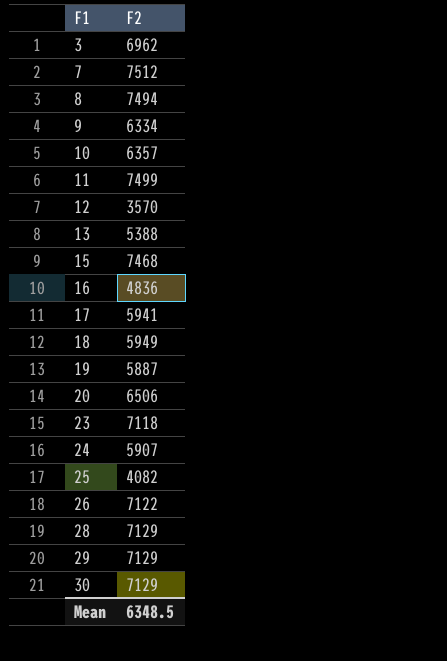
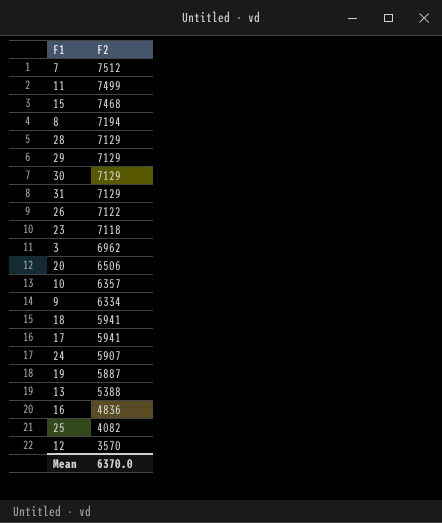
row order: F1 ascending -> F2 descending
8 | F2: 7494 -> 7194
row 31: none -> 7129
18 | F2: 5949 -> 5941
Mean | F2: 6348.5 -> 6370.0

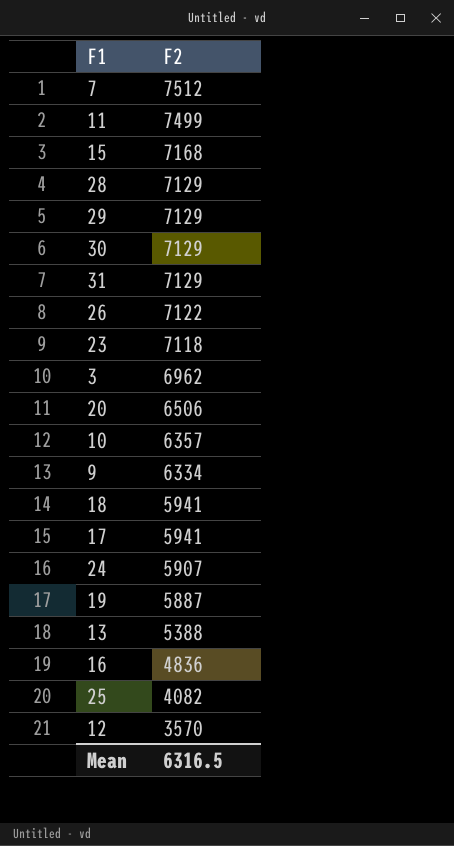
row 8: 7194 -> none
15 | F2: 7468 -> 7168
Mean | F2: 6370.0 -> 6316.5

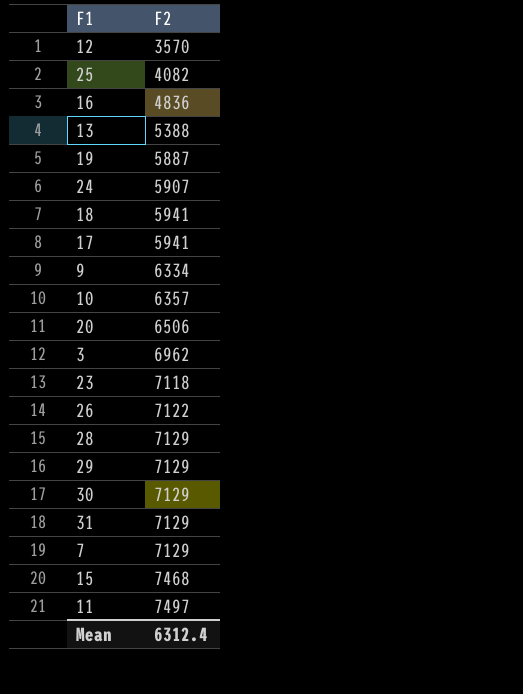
row order: F2 descending -> F2 ascending
7 | F2: 7512 -> 7129
15 | F2: 7168 -> 7468
11 | F2: 7499 -> 7497
Mean | F2: 6316.5 -> 6312.4

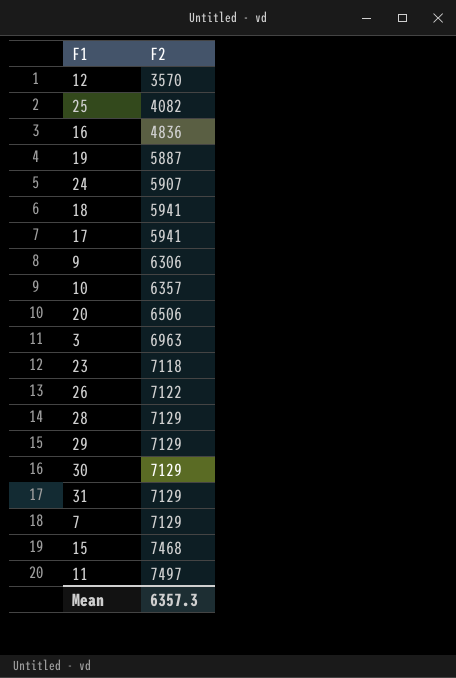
row 13: 5388 -> none
9 | F2: 6334 -> 6306
3 | F2: 6962 -> 6963
Mean | F2: 6312.4 -> 6357.3

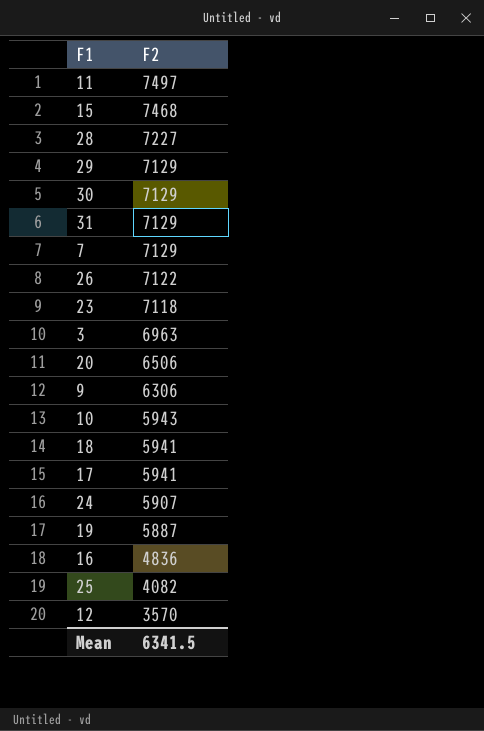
row order: F2 ascending -> F2 descending
28 | F2: 7129 -> 7227
10 | F2: 6357 -> 5943
Mean | F2: 6357.3 -> 6341.5

